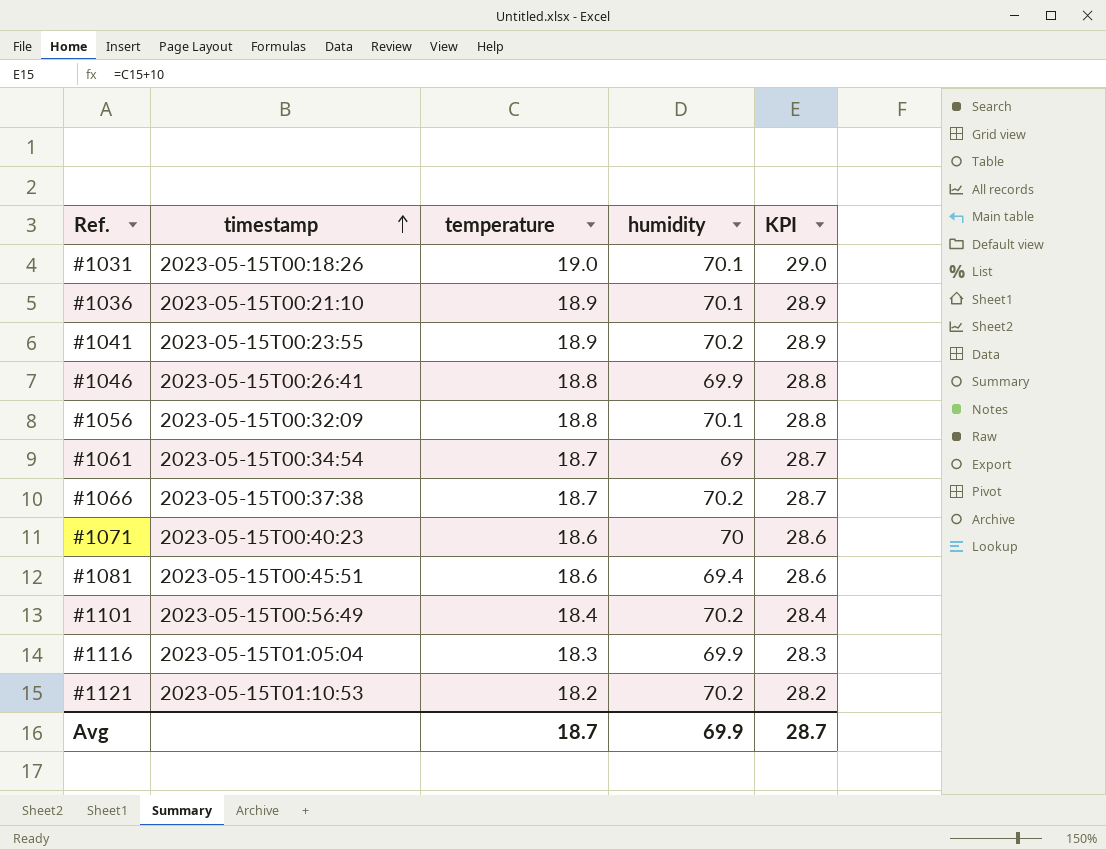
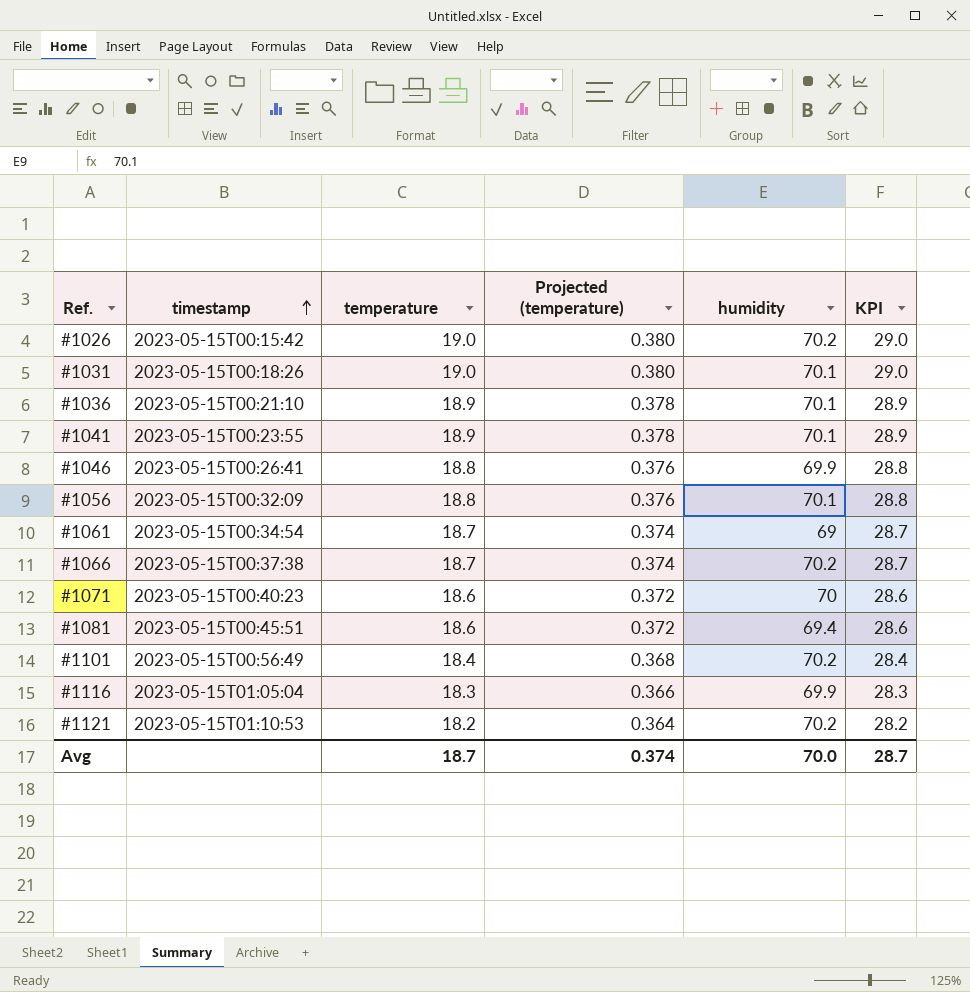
column Projected (temperature) | formula: none -> [temperature] * 0.02
row #1026: none -> 2023-05-15T00:15:42 | 19.0 | 0.380 | 70.2 | 29.0
#1041 | humidity: 70.2 -> 70.1
Avg | humidity: 69.9 -> 70.0

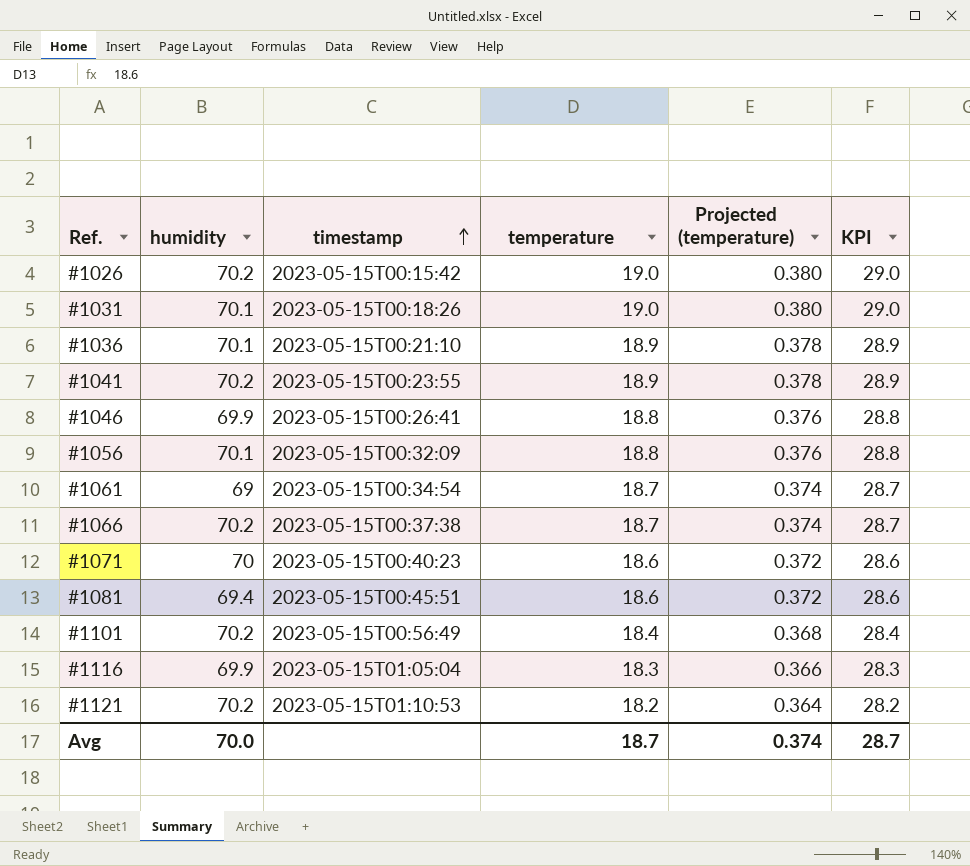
column humidity | position: 5 -> 2
#1041 | humidity: 70.1 -> 70.2

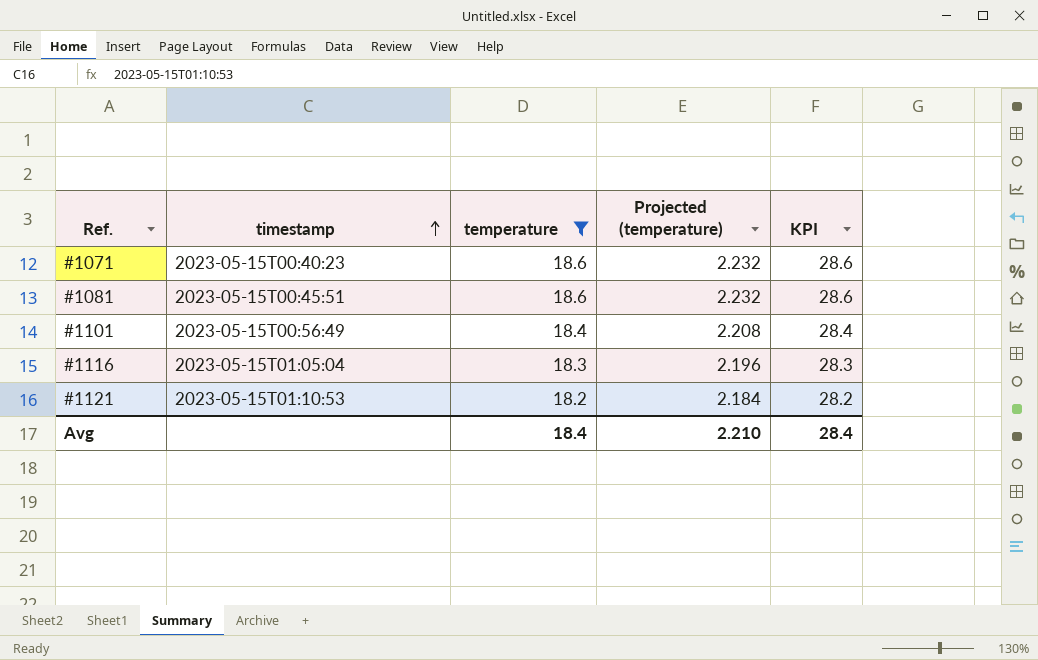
filter: none -> temperature <= 18.6
column humidity | position: 2 -> none
column Projected (temperature) | formula: [temperature] * 0.02 -> [temperature] * 0.12
Avg | temperature: 18.7 -> 18.4
Avg | Projected (temperature): 0.374 -> 2.210
Avg | KPI: 28.7 -> 28.4

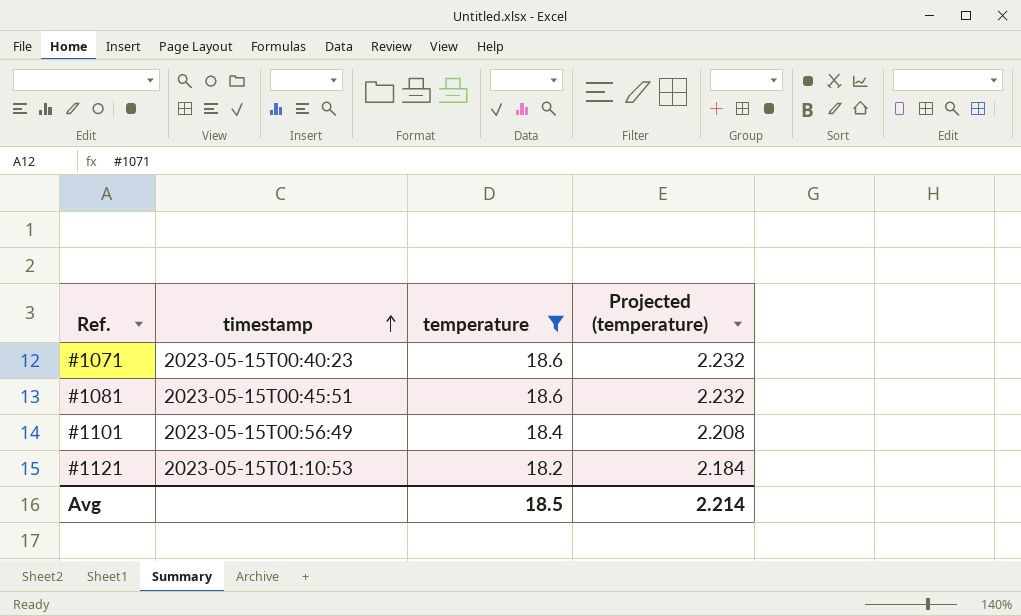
column KPI | formula: [temperature] + 10 -> none
row #1116: 2023-05-15T01:05:04 | 18.3 | 2.196 | 28.3 -> none
Avg | temperature: 18.4 -> 18.5
Avg | Projected (temperature): 2.210 -> 2.214

